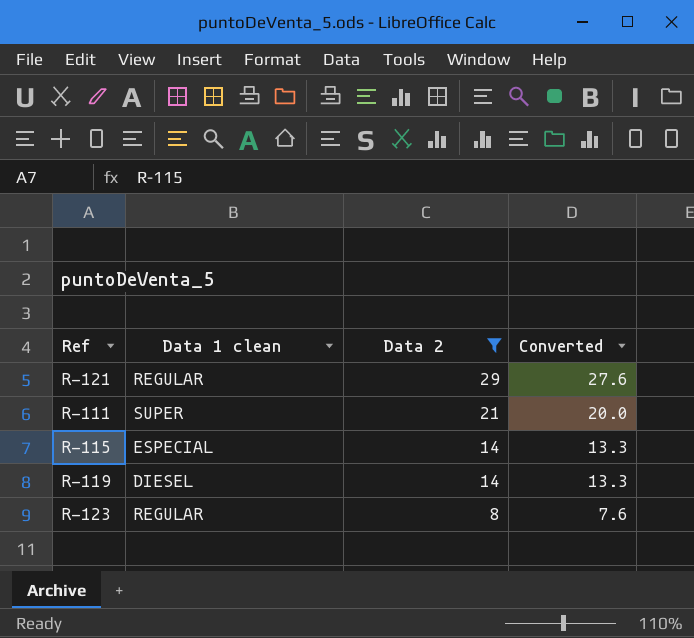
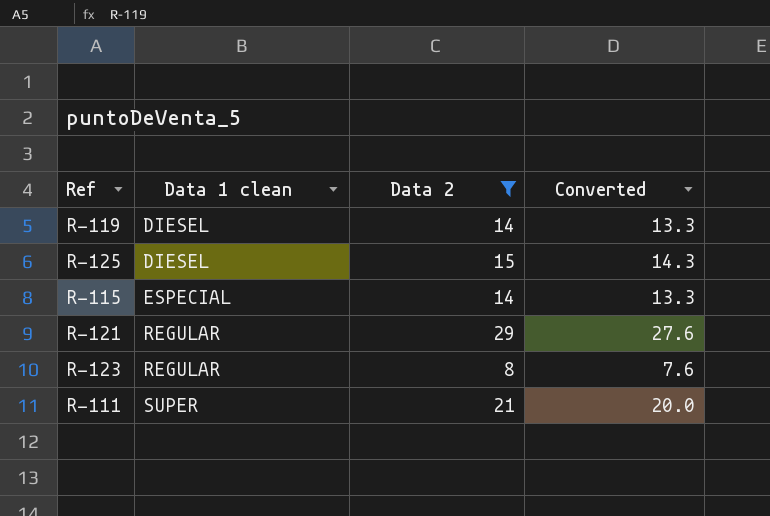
row order: Data 2 descending -> Data 1 clean ascending
row R-125: none -> DIESEL | 15 | 14.3

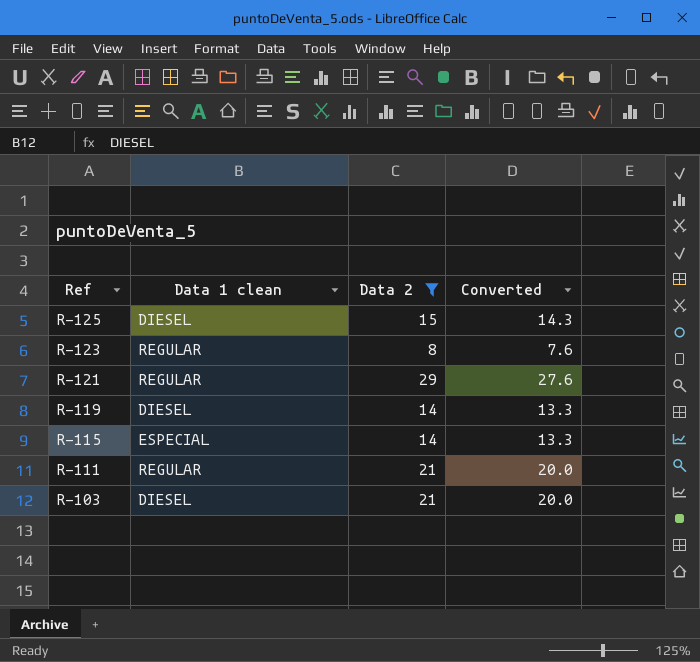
row order: Data 1 clean ascending -> Ref descending
R-111 | Data 1 clean: SUPER -> REGULAR
row R-103: none -> DIESEL | 21 | 20.0

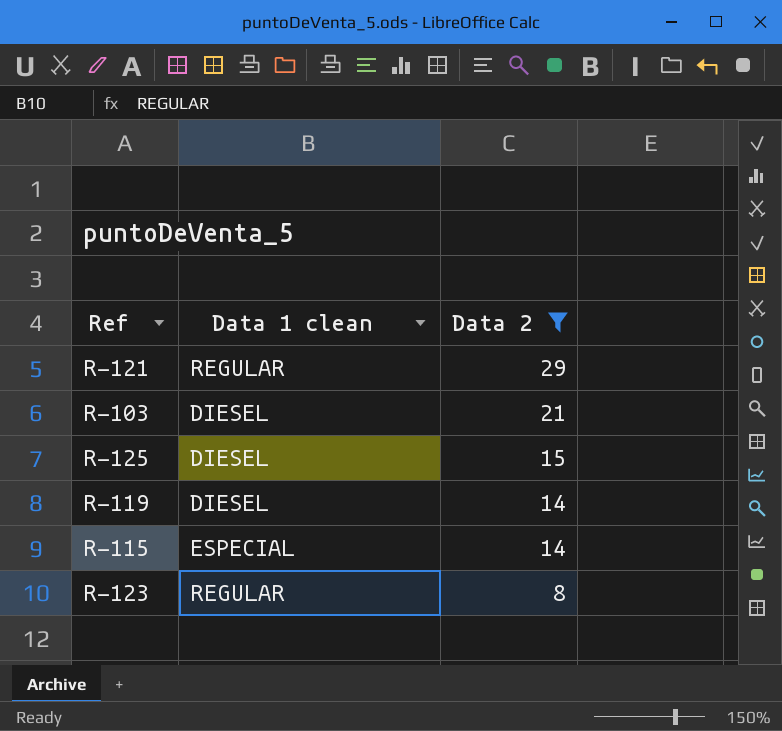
row order: Ref descending -> Data 2 descending
column Converted | formula: [Data 2] * 0.95 -> none
row R-111: REGULAR | 21 | 20.0 -> none

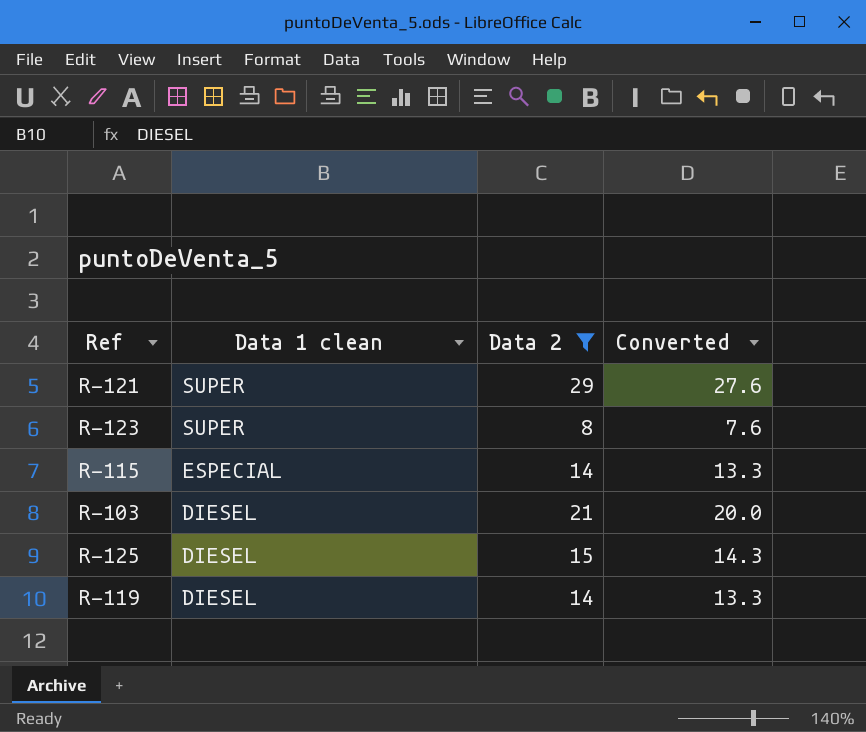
row order: Data 2 descending -> Data 1 clean descending
column Converted | formula: none -> [Data 2] * 0.95
R-121 | Data 1 clean: REGULAR -> SUPER
R-123 | Data 1 clean: REGULAR -> SUPER

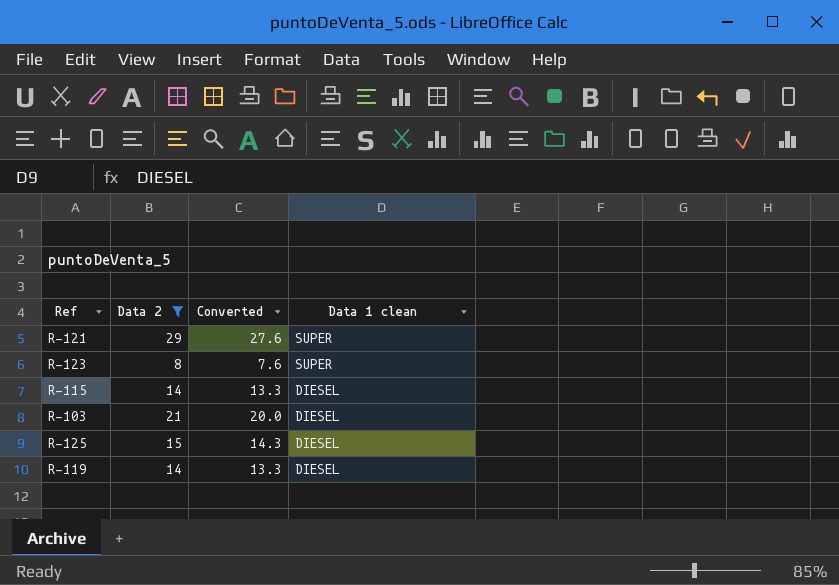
column Data 1 clean | position: 2 -> 4
R-115 | Data 1 clean: ESPECIAL -> DIESEL

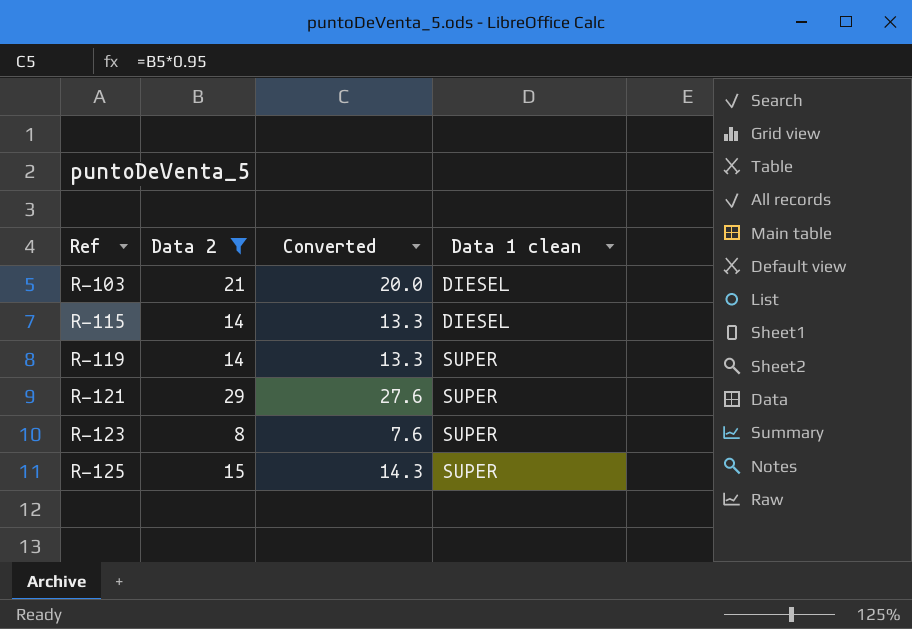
row order: Data 1 clean descending -> Ref ascending
R-119 | Data 1 clean: DIESEL -> SUPER
R-125 | Data 1 clean: DIESEL -> SUPER

